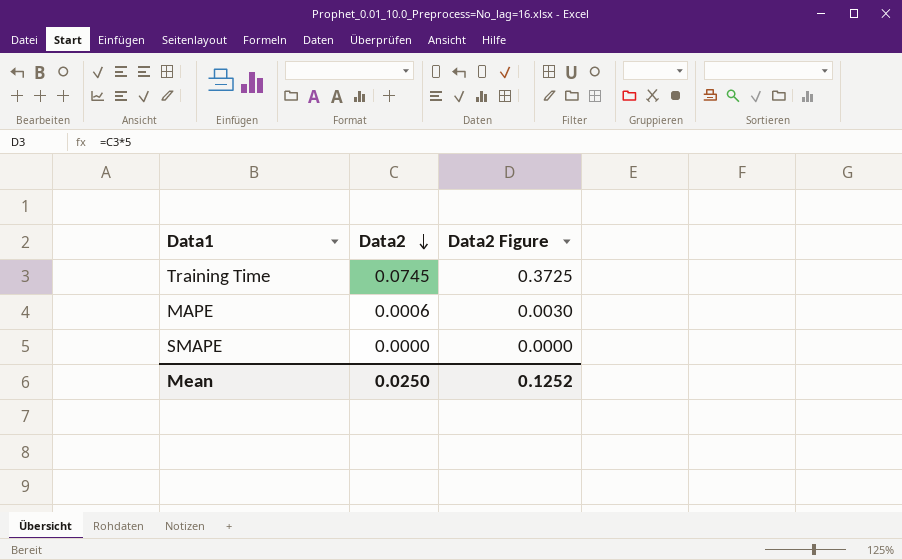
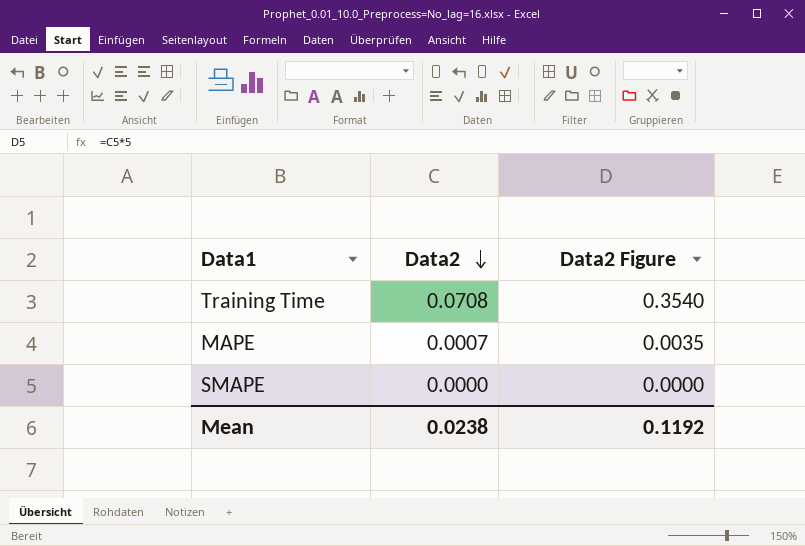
Training Time | Data2: 0.0745 -> 0.0708
Training Time | Data2 Figure: 0.3725 -> 0.3540
MAPE | Data2: 0.0006 -> 0.0007
MAPE | Data2 Figure: 0.0030 -> 0.0035
Mean | Data2: 0.0250 -> 0.0238
Mean | Data2 Figure: 0.1252 -> 0.1192

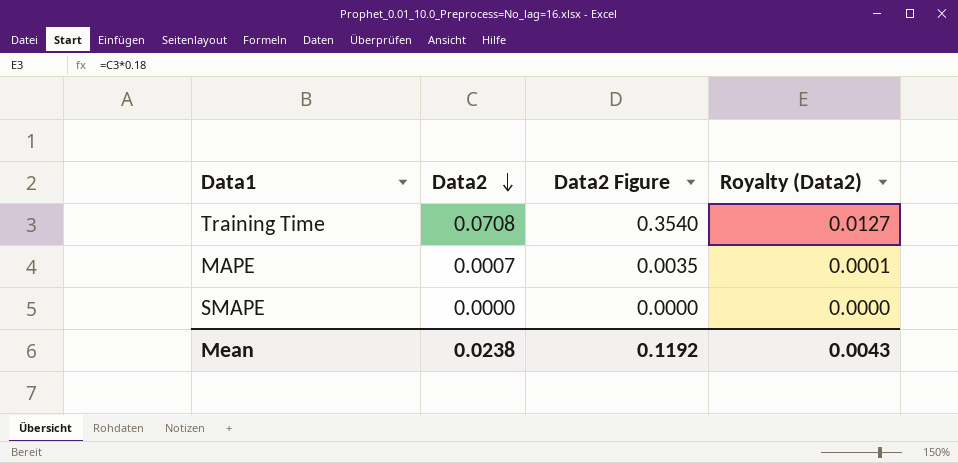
column Royalty (Data2) | formula: none -> [Data2] * 0.18

